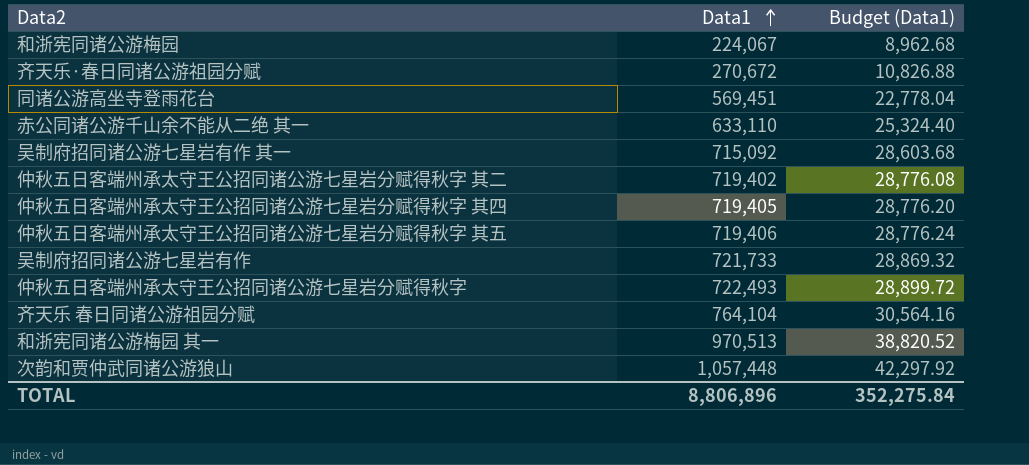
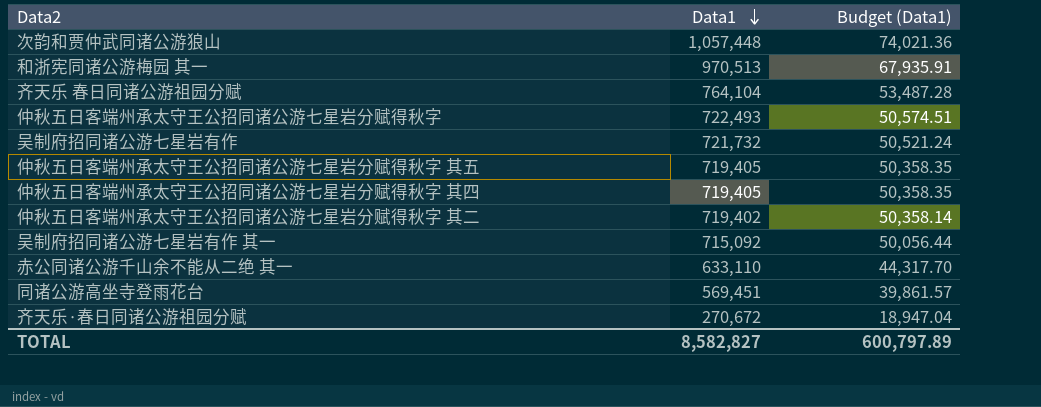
row order: Data1 ascending -> Data1 descending
column Budget (Data1) | formula: [Data1] * 0.04 -> [Data1] * 0.07
row 和浙宪同诸公游梅园: 224,067 | 8,962.68 -> none
吴制府招同诸公游七星岩有作 | Data1: 721,733 -> 721,732
仲秋五日客端州承太守王公招同诸公游七星岩分赋得秋字 其五 | Data1: 719,406 -> 719,405
TOTAL | Data1: 8,806,896 -> 8,582,827
TOTAL | Budget (Data1): 352,275.84 -> 600,797.89

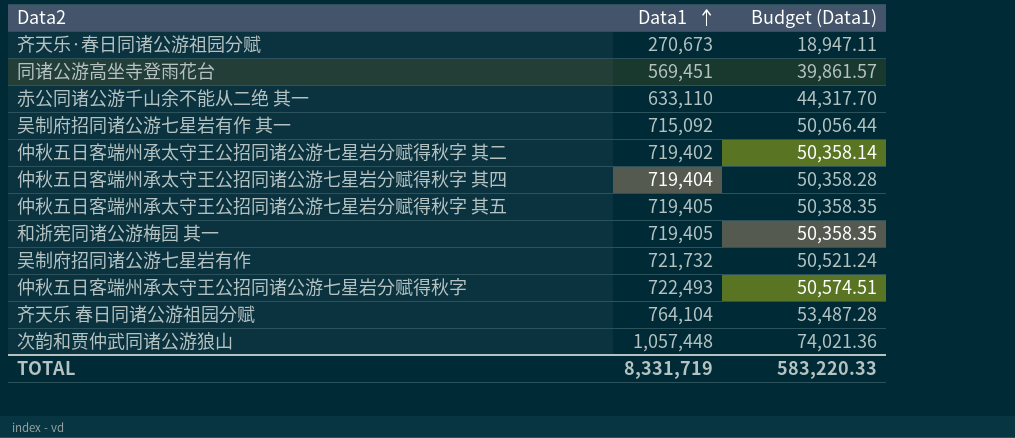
row order: Data1 descending -> Data1 ascending
齐天乐·春日同诸公游祖园分赋 | Data1: 270,672 -> 270,673
齐天乐·春日同诸公游祖园分赋 | Budget (Data1): 18,947.04 -> 18,947.11
仲秋五日客端州承太守王公招同诸公游七星岩分赋得秋字 其四 | Data1: 719,405 -> 719,404
仲秋五日客端州承太守王公招同诸公游七星岩分赋得秋字 其四 | Budget (Data1): 50,358.35 -> 50,358.28
和浙宪同诸公游梅园 其一 | Data1: 970,513 -> 719,405
和浙宪同诸公游梅园 其一 | Budget (Data1): 67,935.91 -> 50,358.35
TOTAL | Data1: 8,582,827 -> 8,331,719
TOTAL | Budget (Data1): 600,797.89 -> 583,220.33

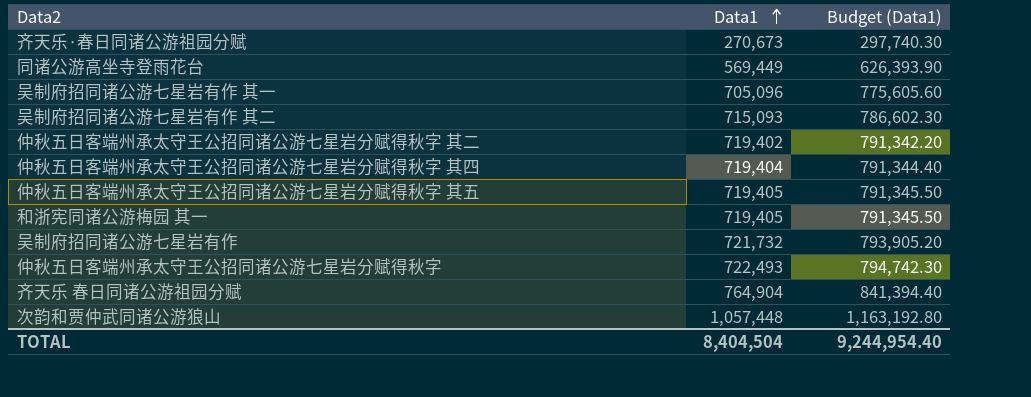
column Budget (Data1) | formula: [Data1] * 0.07 -> [Data1] * 1.1
row 赤公同诸公游千山余不能从二绝 其一: 633,110 | 44,317.70 -> none
同诸公游高坐寺登雨花台 | Data1: 569,451 -> 569,449
吴制府招同诸公游七星岩有作 其一 | Data1: 715,092 -> 705,096
row 吴制府招同诸公游七星岩有作 其二: none -> 715,093 | 786,602.30
齐天乐 春日同诸公游祖园分赋 | Data1: 764,104 -> 764,904
TOTAL | Data1: 8,331,719 -> 8,404,504
TOTAL | Budget (Data1): 583,220.33 -> 9,244,954.40

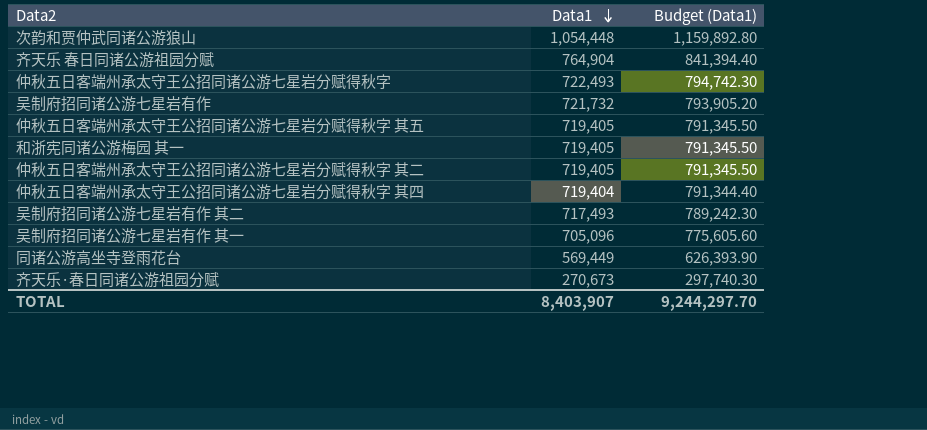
row order: Data1 ascending -> Data1 descending
次韵和贾仲武同诸公游狼山 | Data1: 1,057,448 -> 1,054,448
次韵和贾仲武同诸公游狼山 | Budget (Data1): 1,163,192.80 -> 1,159,892.80
仲秋五日客端州承太守王公招同诸公游七星岩分赋得秋字 其二 | Data1: 719,402 -> 719,405
仲秋五日客端州承太守王公招同诸公游七星岩分赋得秋字 其二 | Budget (Data1): 791,342.20 -> 791,345.50
吴制府招同诸公游七星岩有作 其二 | Data1: 715,093 -> 717,493
吴制府招同诸公游七星岩有作 其二 | Budget (Data1): 786,602.30 -> 789,242.30
TOTAL | Data1: 8,404,504 -> 8,403,907
TOTAL | Budget (Data1): 9,244,954.40 -> 9,244,297.70

